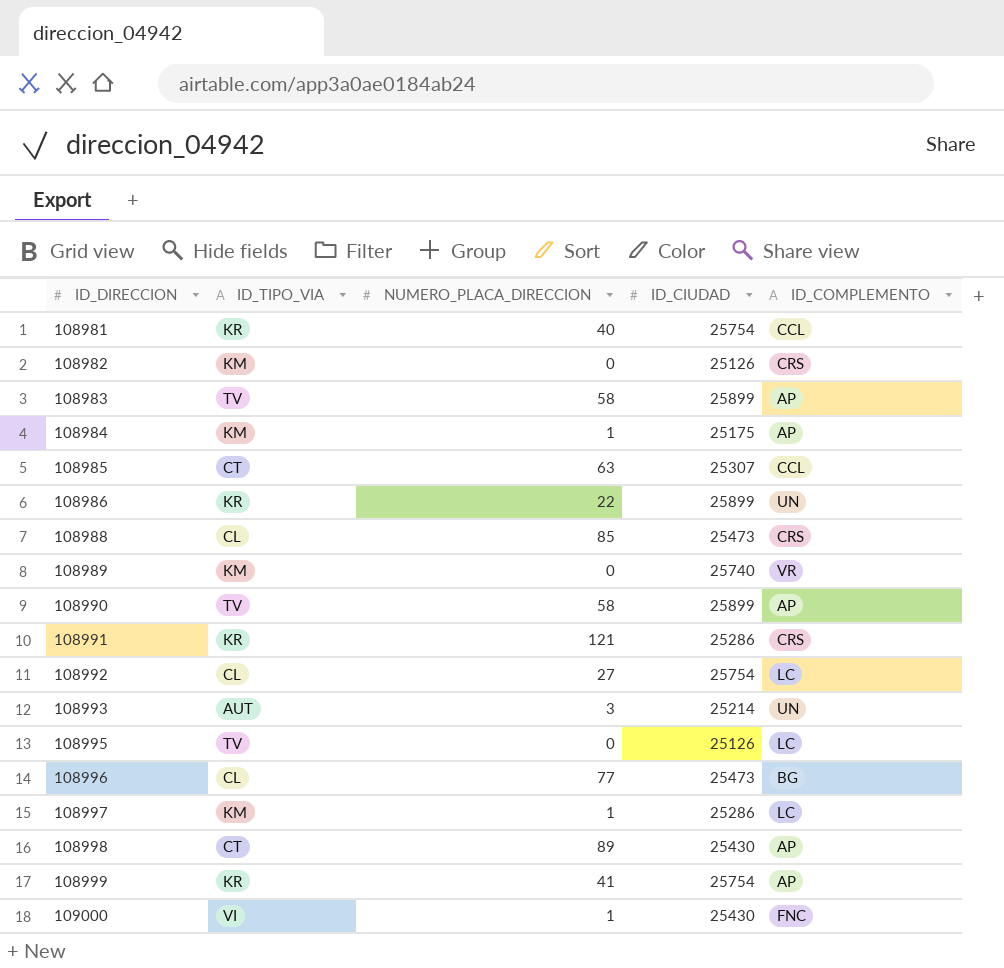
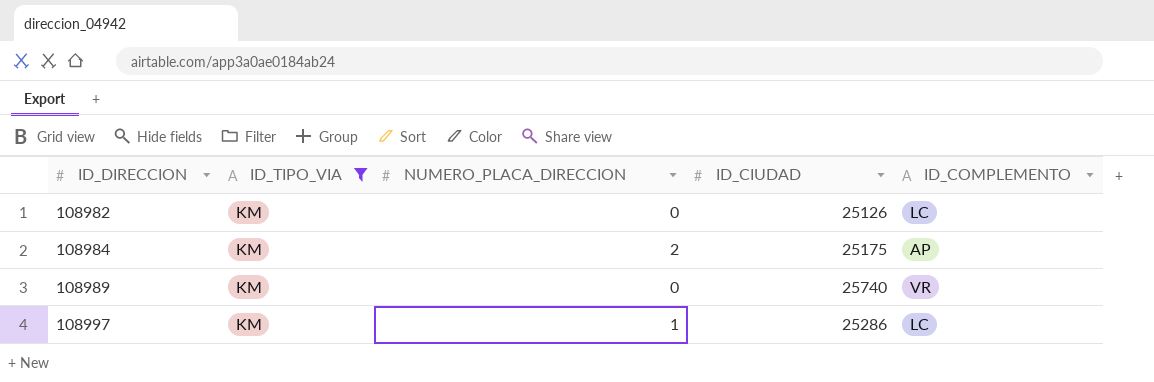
filter: none -> ID_TIPO_VIA = KM
108982 | ID_COMPLEMENTO: CRS -> LC
108984 | NUMERO_PLACA_DIRECCION: 1 -> 2

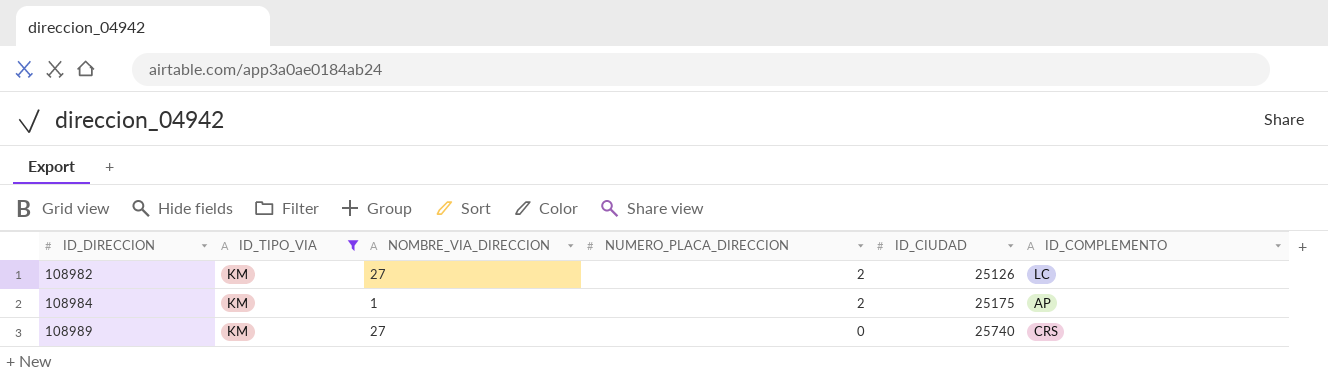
column NOMBRE_VIA_DIRECCION | position: none -> 3
row 108997: KM | 1 | 25286 | LC -> none
108982 | NUMERO_PLACA_DIRECCION: 0 -> 2
108989 | ID_COMPLEMENTO: VR -> CRS

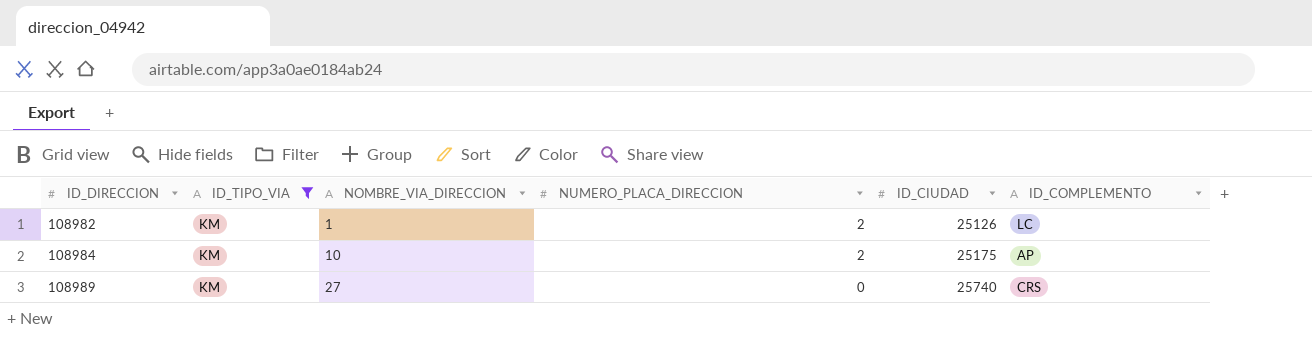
108982 | NOMBRE_VIA_DIRECCION: 27 -> 1
108984 | NOMBRE_VIA_DIRECCION: 1 -> 10

